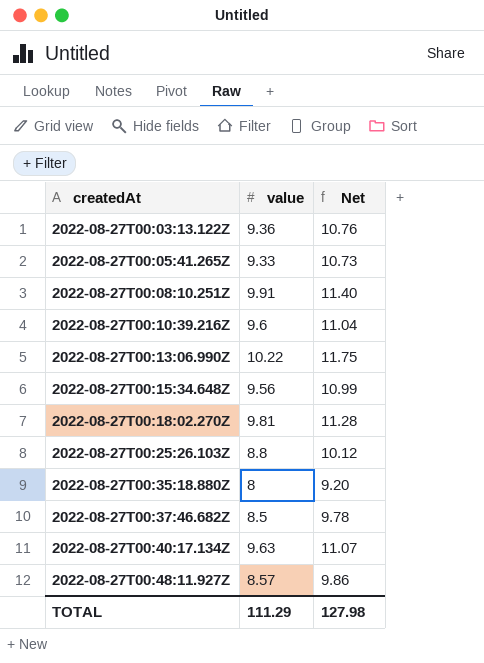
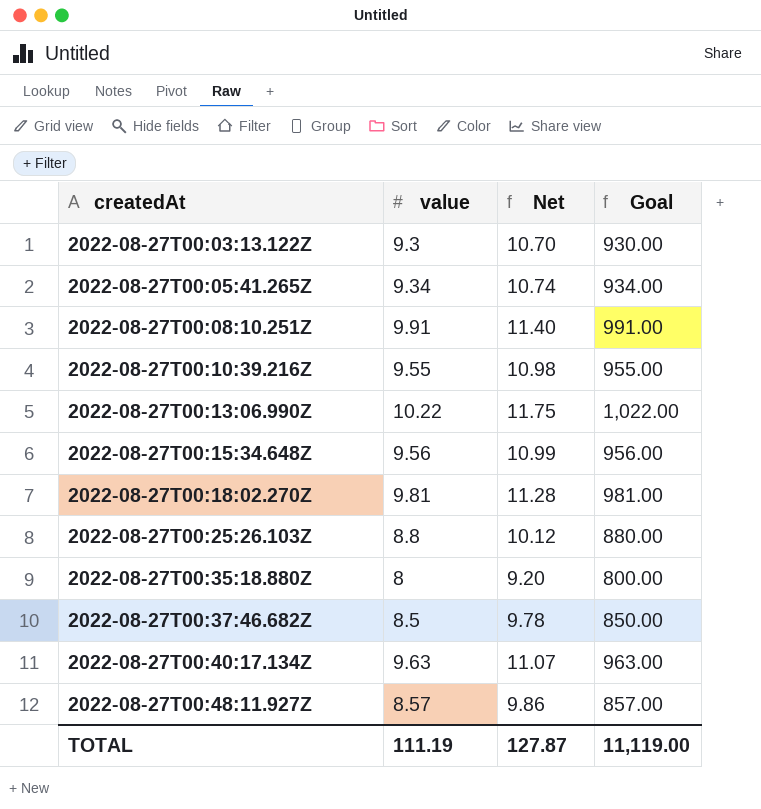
column Goal | formula: none -> [value] * 100
2022-08-27T00:03:13.122Z | value: 9.36 -> 9.3
2022-08-27T00:03:13.122Z | Net: 10.76 -> 10.70
2022-08-27T00:05:41.265Z | value: 9.33 -> 9.34
2022-08-27T00:05:41.265Z | Net: 10.73 -> 10.74
2022-08-27T00:10:39.216Z | value: 9.6 -> 9.55
2022-08-27T00:10:39.216Z | Net: 11.04 -> 10.98
TOTAL | value: 111.29 -> 111.19
TOTAL | Net: 127.98 -> 127.87

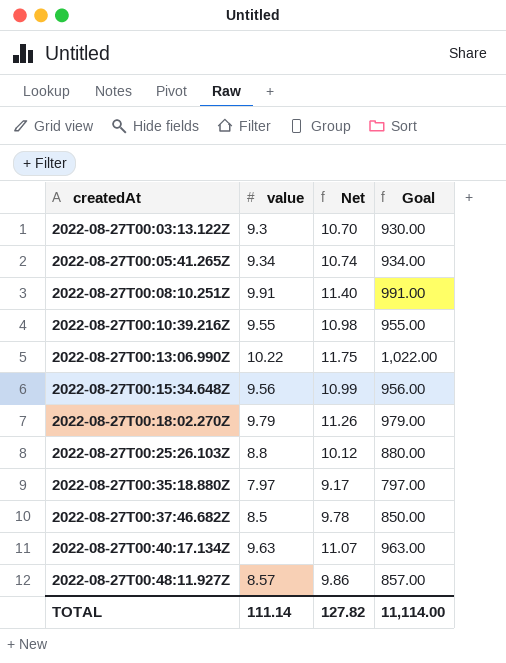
2022-08-27T00:18:02.270Z | value: 9.81 -> 9.79
2022-08-27T00:18:02.270Z | Net: 11.28 -> 11.26
2022-08-27T00:18:02.270Z | Goal: 981.00 -> 979.00
2022-08-27T00:35:18.880Z | value: 8 -> 7.97
2022-08-27T00:35:18.880Z | Net: 9.20 -> 9.17
2022-08-27T00:35:18.880Z | Goal: 800.00 -> 797.00
TOTAL | value: 111.19 -> 111.14
TOTAL | Net: 127.87 -> 127.82
TOTAL | Goal: 11,119.00 -> 11,114.00

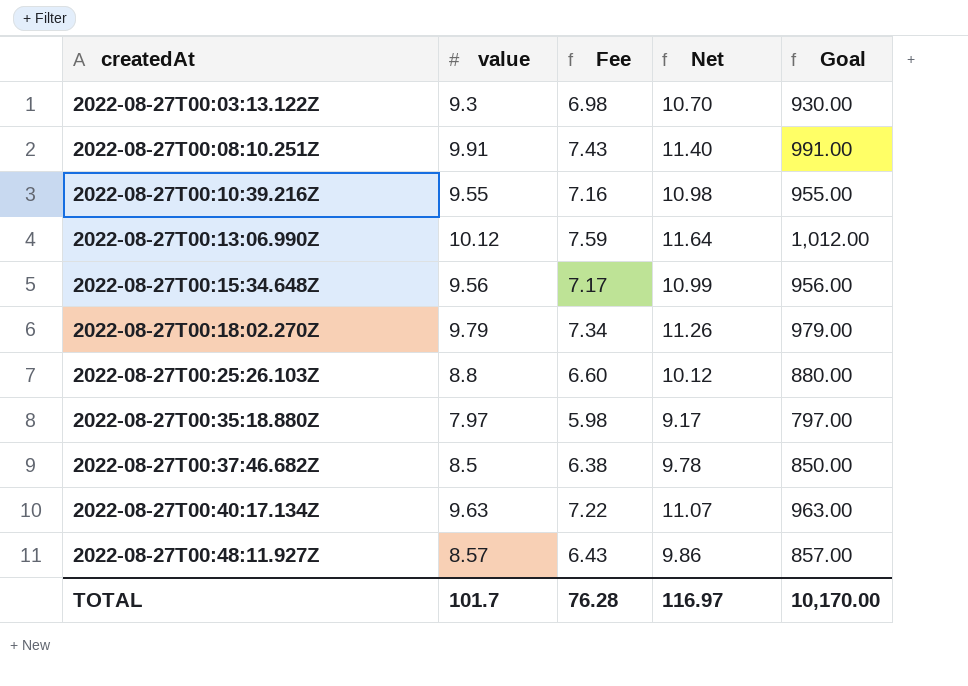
column Fee | formula: none -> [value] * 0.75
row 2022-08-27T00:05:41.265Z: 9.34 | 10.74 | 934.00 -> none
2022-08-27T00:13:06.990Z | value: 10.22 -> 10.12
2022-08-27T00:13:06.990Z | Net: 11.75 -> 11.64
2022-08-27T00:13:06.990Z | Goal: 1,022.00 -> 1,012.00
TOTAL | value: 111.14 -> 101.7
TOTAL | Net: 127.82 -> 116.97
TOTAL | Goal: 11,114.00 -> 10,170.00

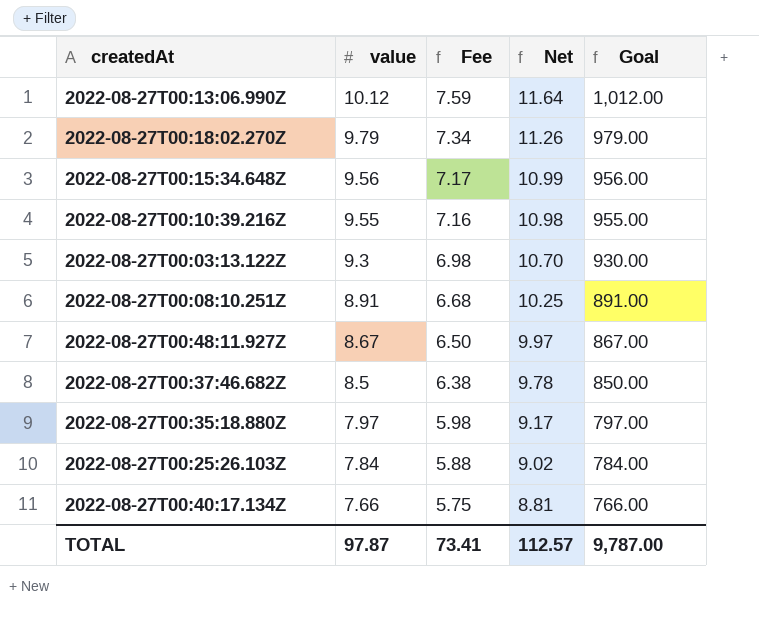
row order: createdAt ascending -> value descending
2022-08-27T00:08:10.251Z | value: 9.91 -> 8.91
2022-08-27T00:08:10.251Z | Fee: 7.43 -> 6.68
2022-08-27T00:08:10.251Z | Net: 11.40 -> 10.25
2022-08-27T00:08:10.251Z | Goal: 991.00 -> 891.00
2022-08-27T00:48:11.927Z | value: 8.57 -> 8.67
2022-08-27T00:48:11.927Z | Fee: 6.43 -> 6.50
2022-08-27T00:48:11.927Z | Net: 9.86 -> 9.97
2022-08-27T00:48:11.927Z | Goal: 857.00 -> 867.00
2022-08-27T00:25:26.103Z | value: 8.8 -> 7.84
2022-08-27T00:25:26.103Z | Fee: 6.60 -> 5.88
2022-08-27T00:25:26.103Z | Net: 10.12 -> 9.02
2022-08-27T00:25:26.103Z | Goal: 880.00 -> 784.00
2022-08-27T00:40:17.134Z | value: 9.63 -> 7.66
2022-08-27T00:40:17.134Z | Fee: 7.22 -> 5.75
2022-08-27T00:40:17.134Z | Net: 11.07 -> 8.81
2022-08-27T00:40:17.134Z | Goal: 963.00 -> 766.00
TOTAL | value: 101.7 -> 97.87
TOTAL | Fee: 76.28 -> 73.41
TOTAL | Net: 116.97 -> 112.57
TOTAL | Goal: 10,170.00 -> 9,787.00

